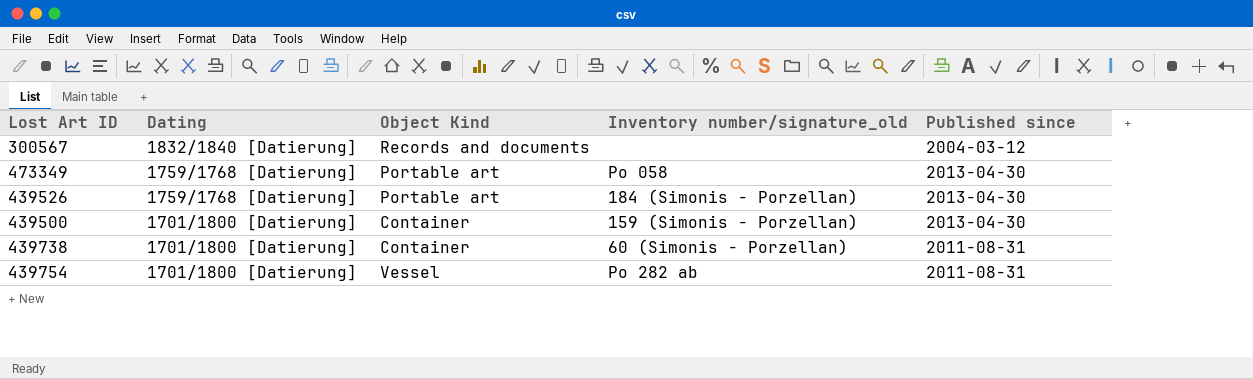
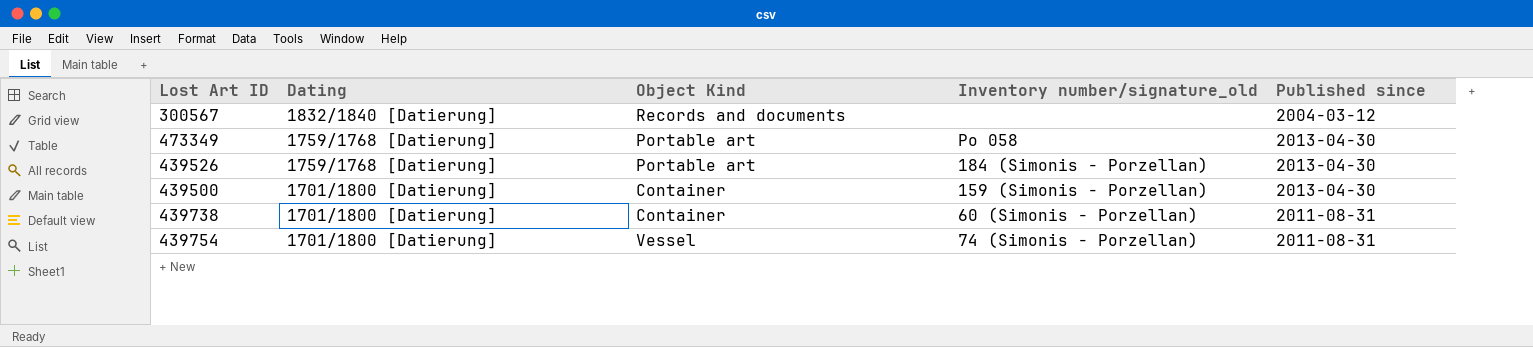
439754 | Inventory number/signature_old: Po 282 ab -> 74 (Simonis - Porzellan)

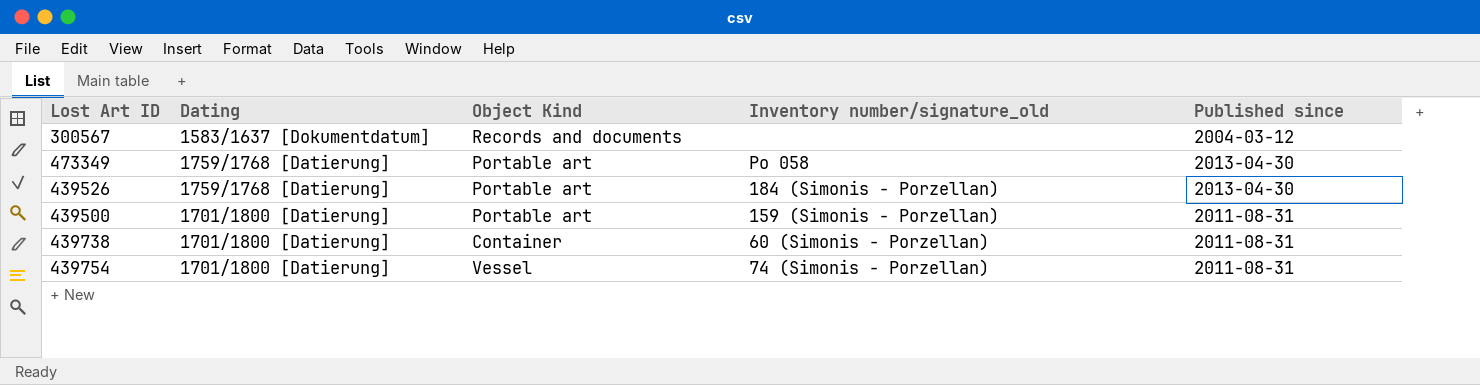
300567 | Dating: 1832/1840 [Datierung] -> 1583/1637 [Dokumentdatum]
439500 | Object Kind: Container -> Portable art
439500 | Published since: 2013-04-30 -> 2011-08-31

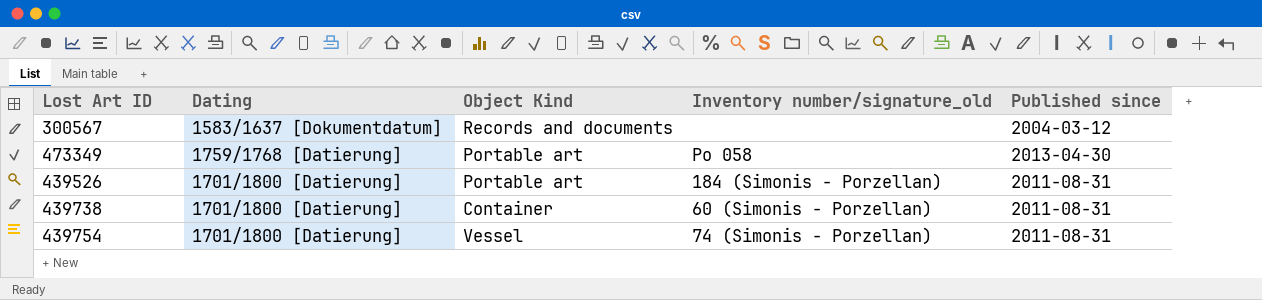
row 439500: 1701/1800 [Datierung] | Portable art | 159 (Simonis - Porzellan) | 2011-08-31 -> none
439526 | Dating: 1759/1768 [Datierung] -> 1701/1800 [Datierung]
439526 | Published since: 2013-04-30 -> 2011-08-31

